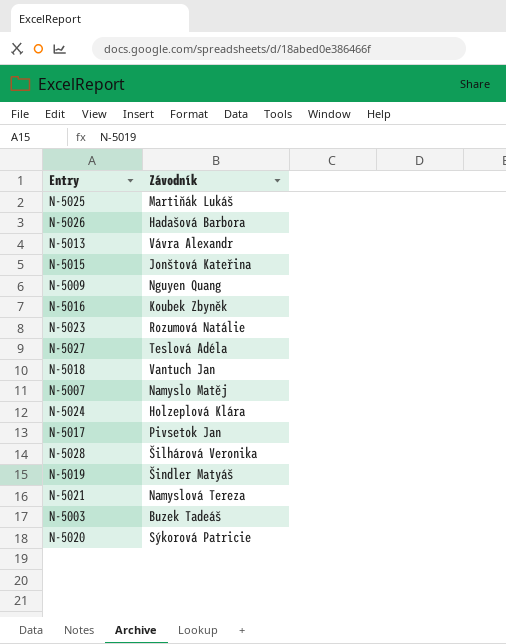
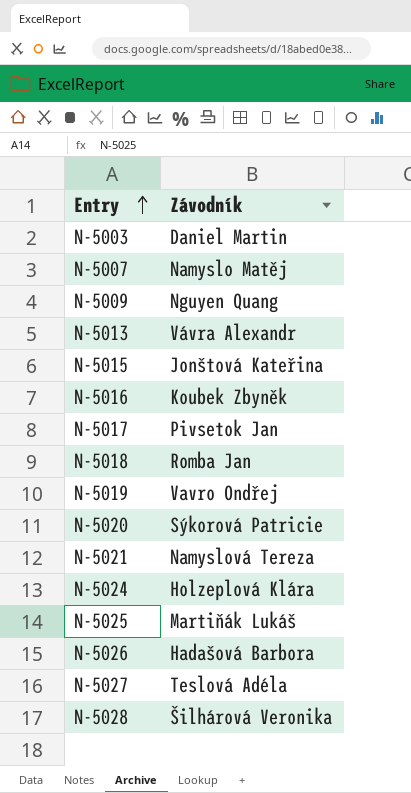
row order: none -> Entry ascending
row N-5023: Rozumová Natálie -> none
N-5003 | Závodník: Buzek Tadeáš -> Daniel Martin
N-5018 | Závodník: Vantuch Jan -> Romba Jan
N-5019 | Závodník: Šindler Matyáš -> Vavro Ondřej

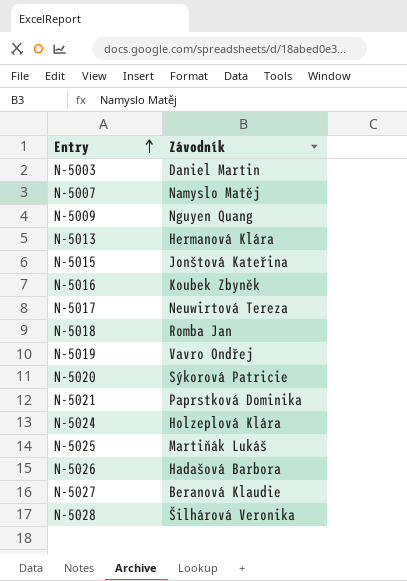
N-5013 | Závodník: Vávra Alexandr -> Hermanová Klára
N-5017 | Závodník: Pivsetok Jan -> Neuwirtová Tereza
N-5021 | Závodník: Namyslová Tereza -> Paprstková Dominika
N-5027 | Závodník: Teslová Adéla -> Beranová Klaudie

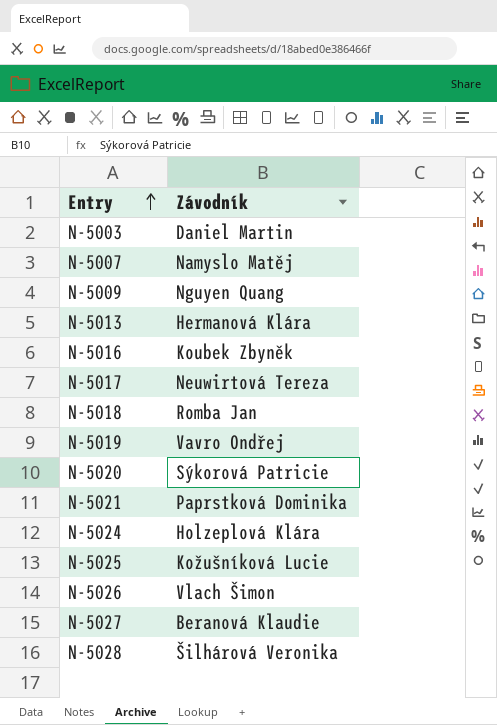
row N-5015: Jonštová Kateřina -> none
N-5025 | Závodník: Martiňák Lukáš -> Kožušníková Lucie
N-5026 | Závodník: Hadašová Barbora -> Vlach Šimon

